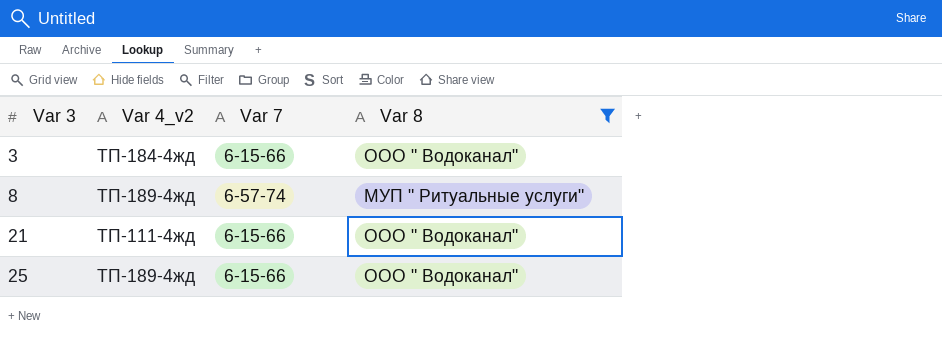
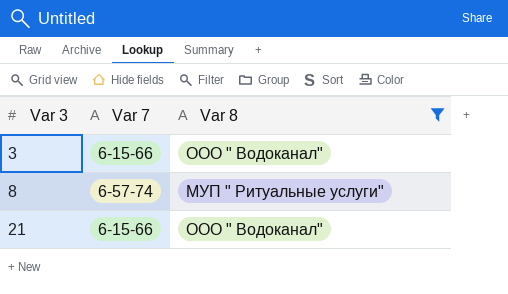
column Var 4_v2 | position: 2 -> none
row 25: ТП-189-4жд | 6-15-66 | ООО " Водоканал" -> none

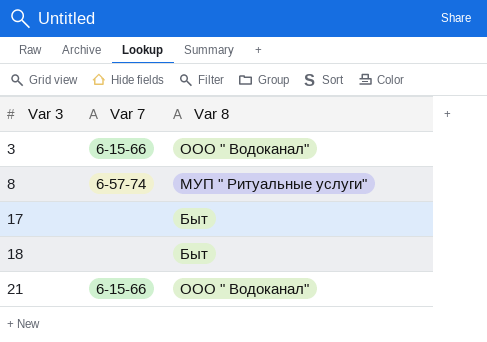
filter: Var 8 != Быт -> none

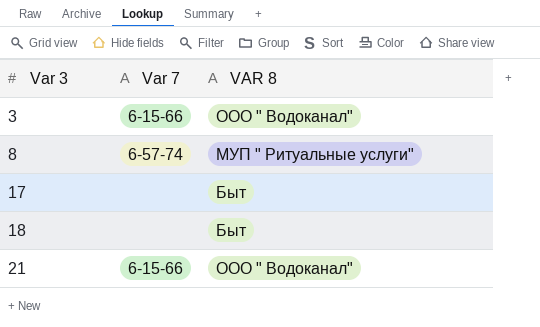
column name: Var 8 -> VAR 8

